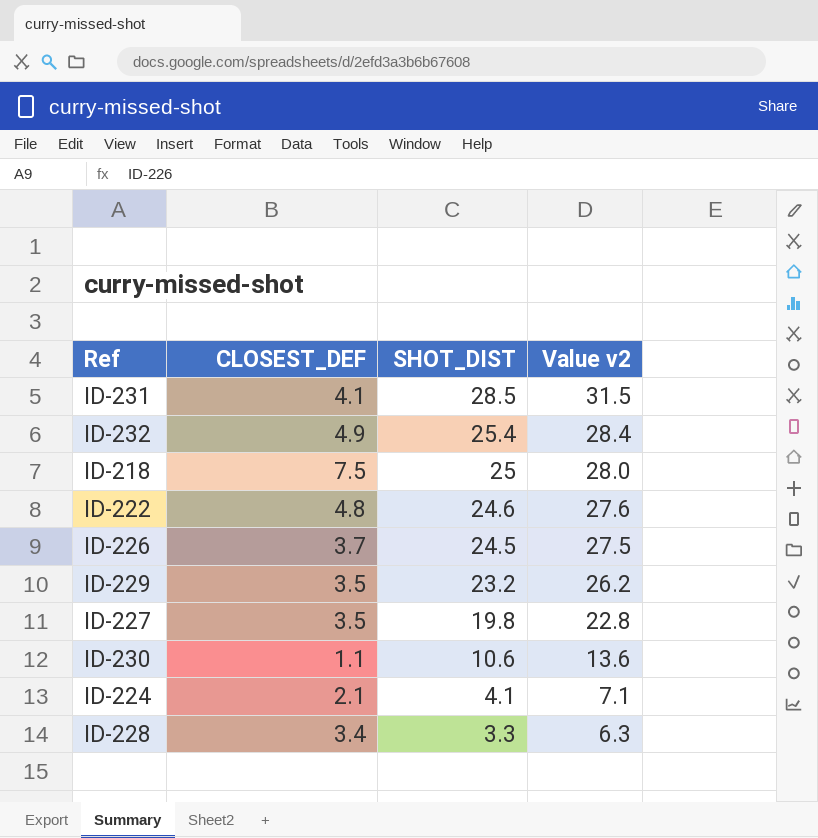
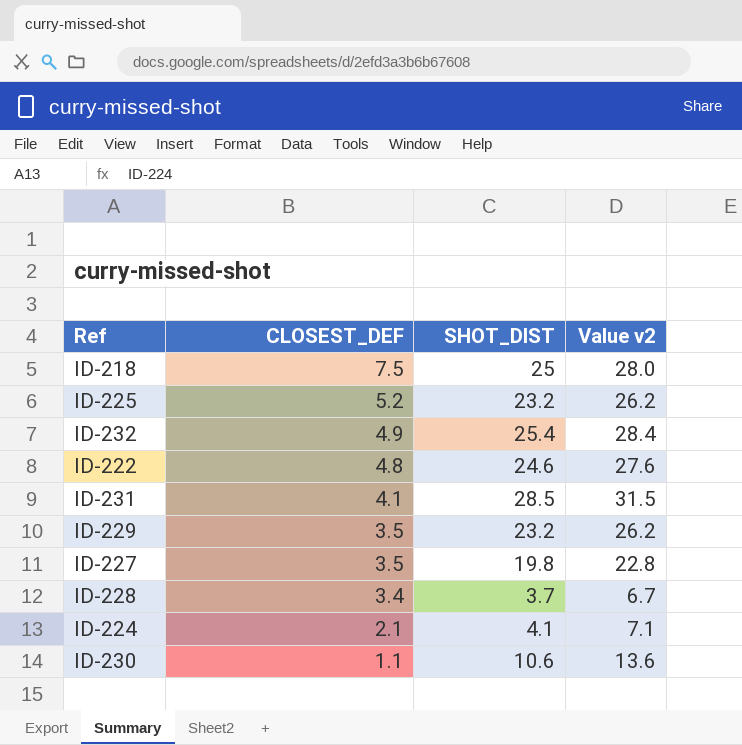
row order: SHOT_DIST descending -> CLOSEST_DEF descending
row ID-226: 3.7 | 24.5 | 27.5 -> none
row ID-225: none -> 5.2 | 23.2 | 26.2
ID-228 | SHOT_DIST: 3.3 -> 3.7
ID-228 | Value v2: 6.3 -> 6.7

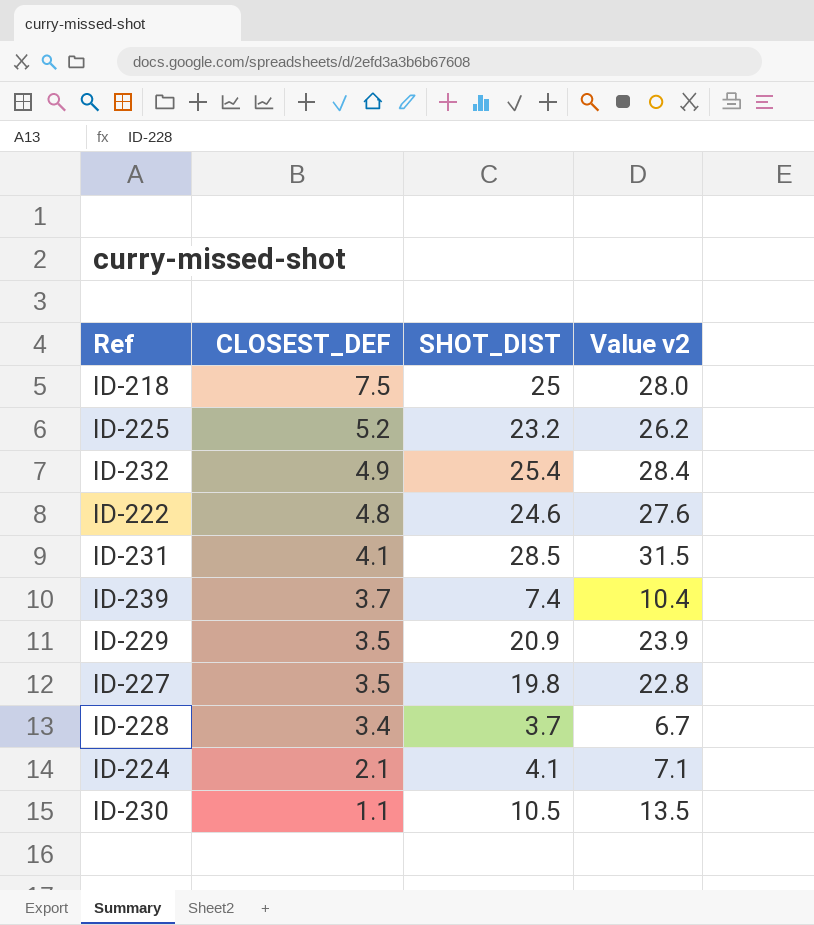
row ID-239: none -> 3.7 | 7.4 | 10.4
ID-229 | SHOT_DIST: 23.2 -> 20.9
ID-229 | Value v2: 26.2 -> 23.9
ID-230 | SHOT_DIST: 10.6 -> 10.5
ID-230 | Value v2: 13.6 -> 13.5

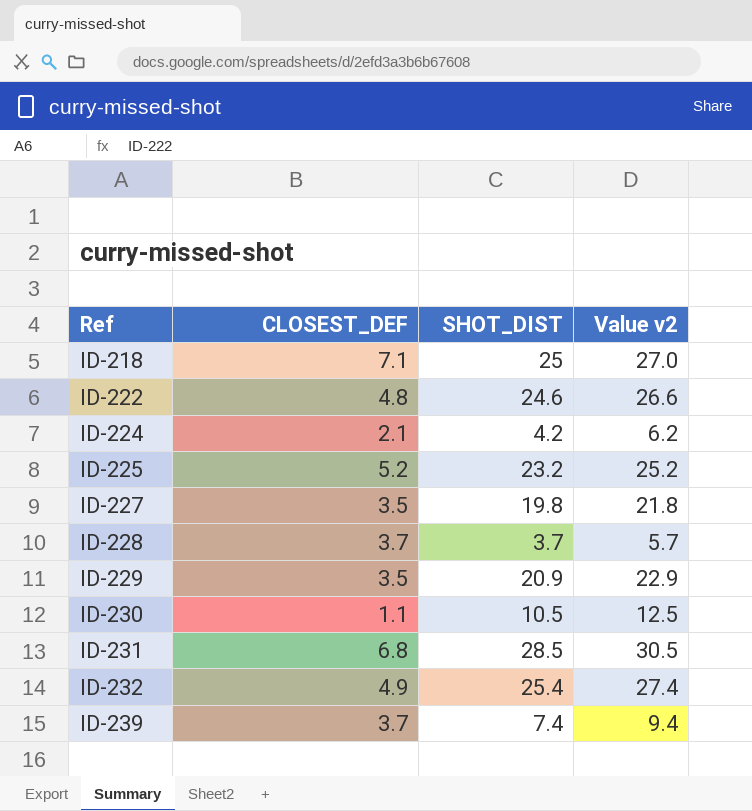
row order: CLOSEST_DEF descending -> Ref ascending
column Value v2 | formula: [SHOT_DIST] + 3 -> [SHOT_DIST] + 2
ID-218 | CLOSEST_DEF: 7.5 -> 7.1
ID-224 | SHOT_DIST: 4.1 -> 4.2
ID-228 | CLOSEST_DEF: 3.4 -> 3.7
ID-231 | CLOSEST_DEF: 4.1 -> 6.8

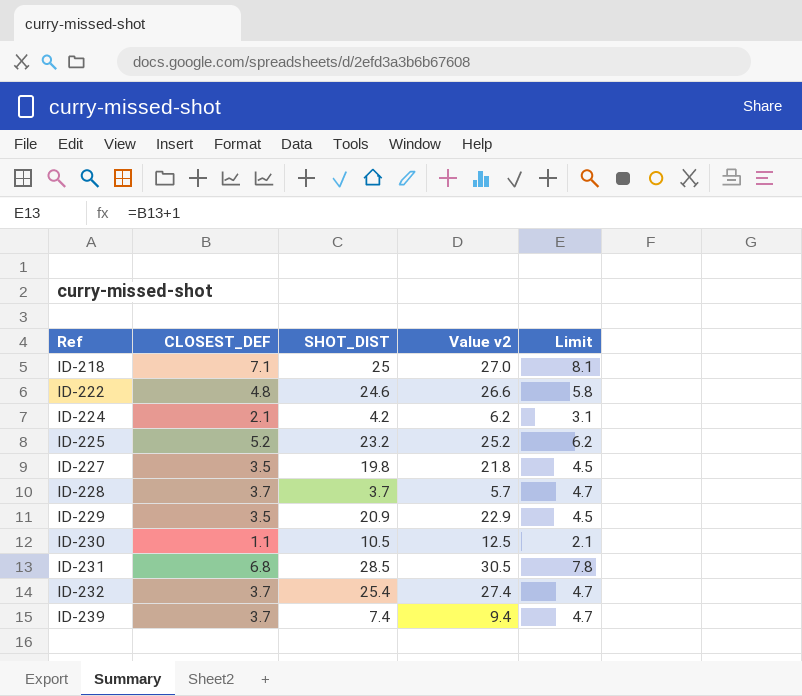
column Limit | formula: none -> [CLOSEST_DEF] + 1
ID-232 | CLOSEST_DEF: 4.9 -> 3.7

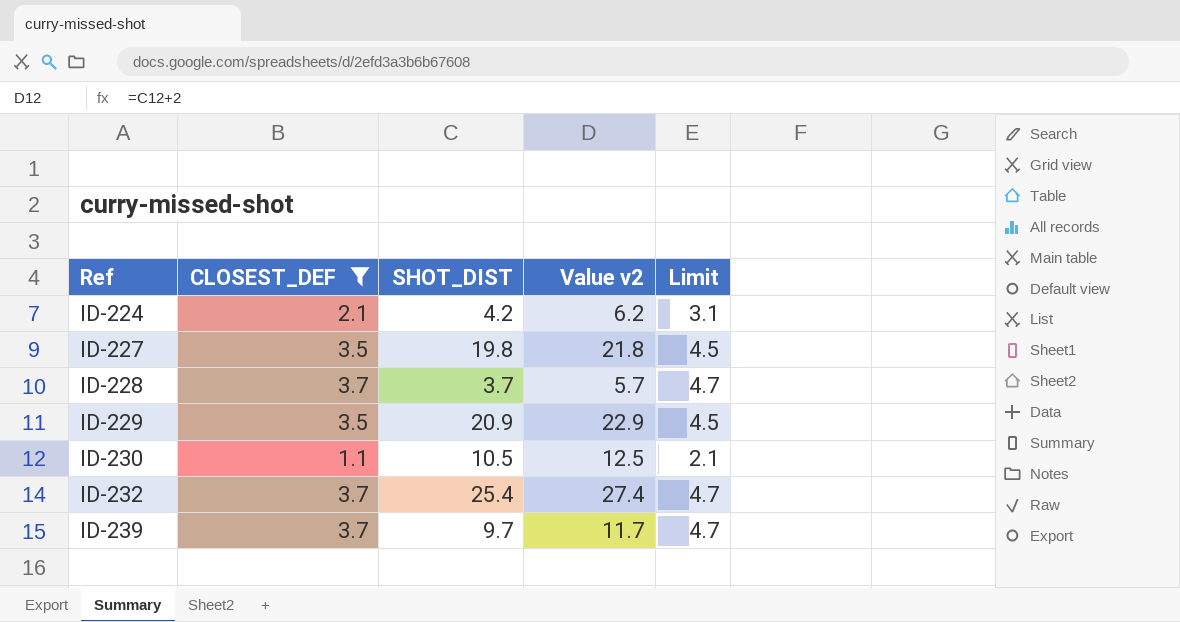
filter: none -> CLOSEST_DEF <= 3.7
ID-239 | SHOT_DIST: 7.4 -> 9.7
ID-239 | Value v2: 9.4 -> 11.7

